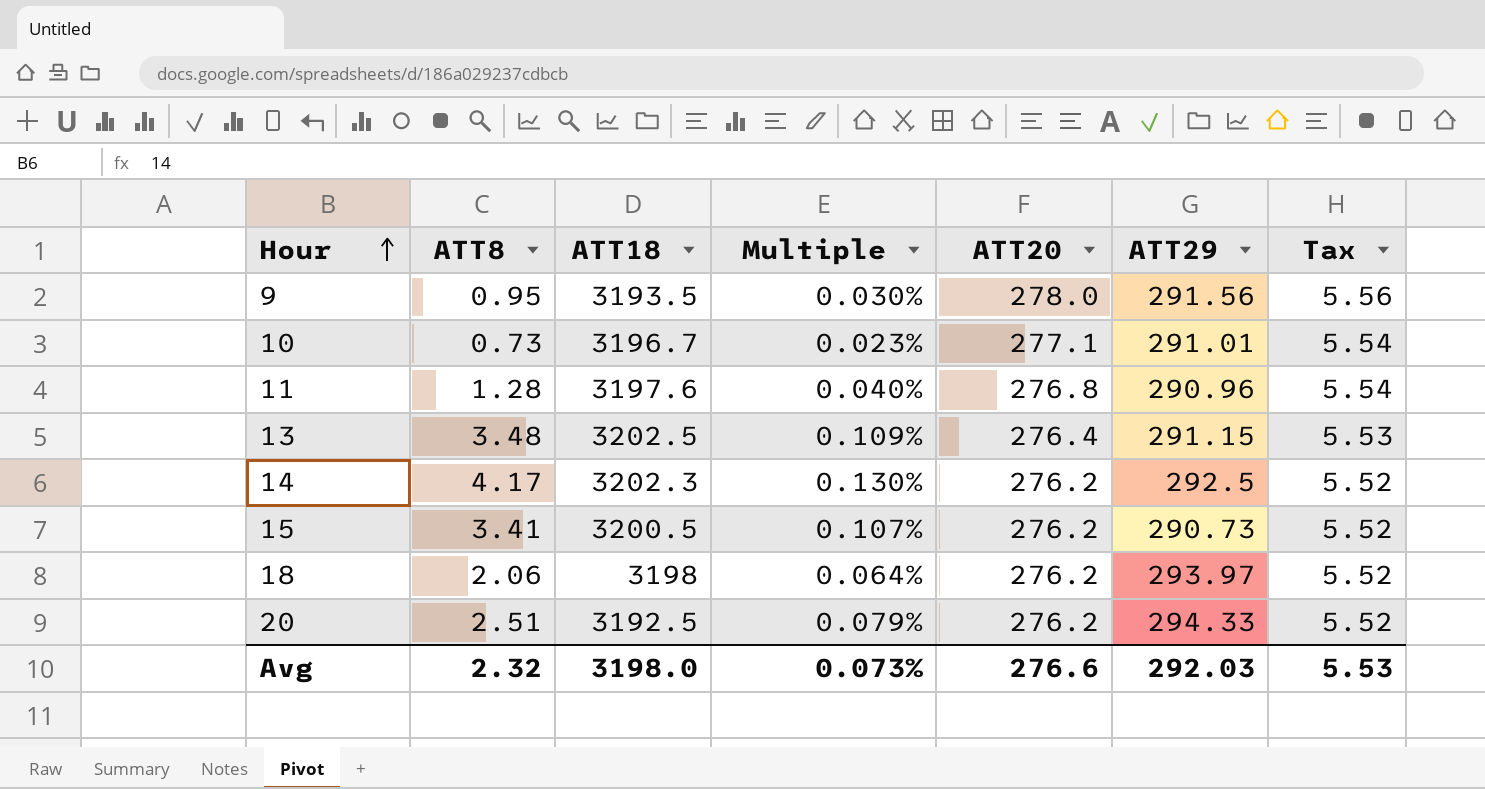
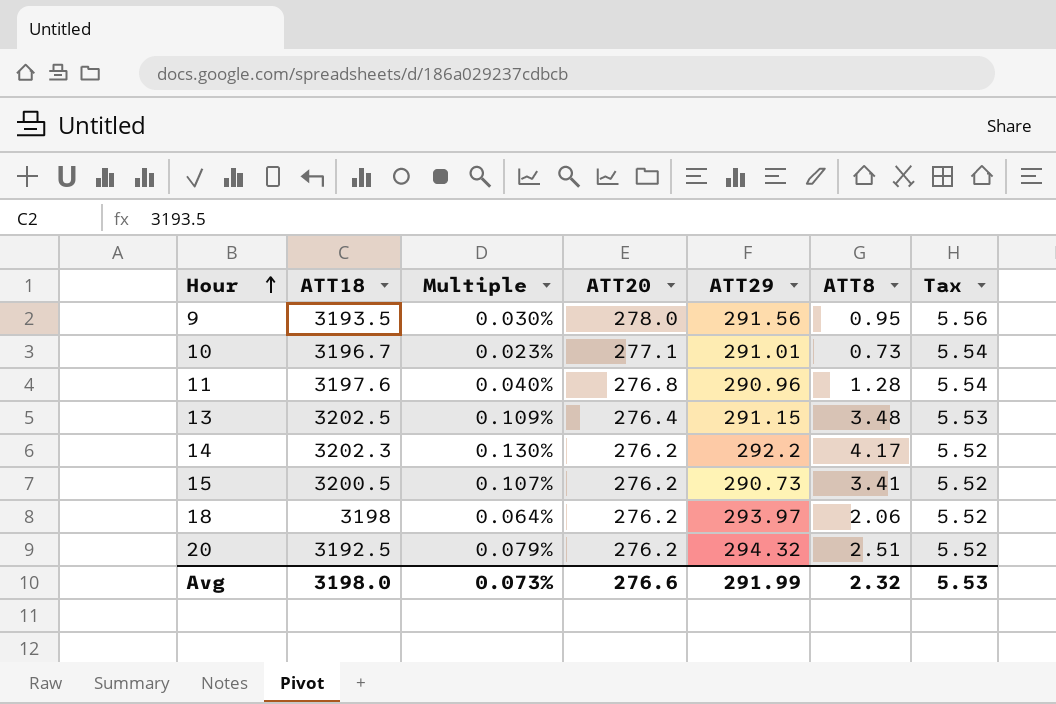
column ATT8 | position: 2 -> 6
14 | ATT29: 292.5 -> 292.2
20 | ATT29: 294.33 -> 294.32
Avg | ATT29: 292.03 -> 291.99

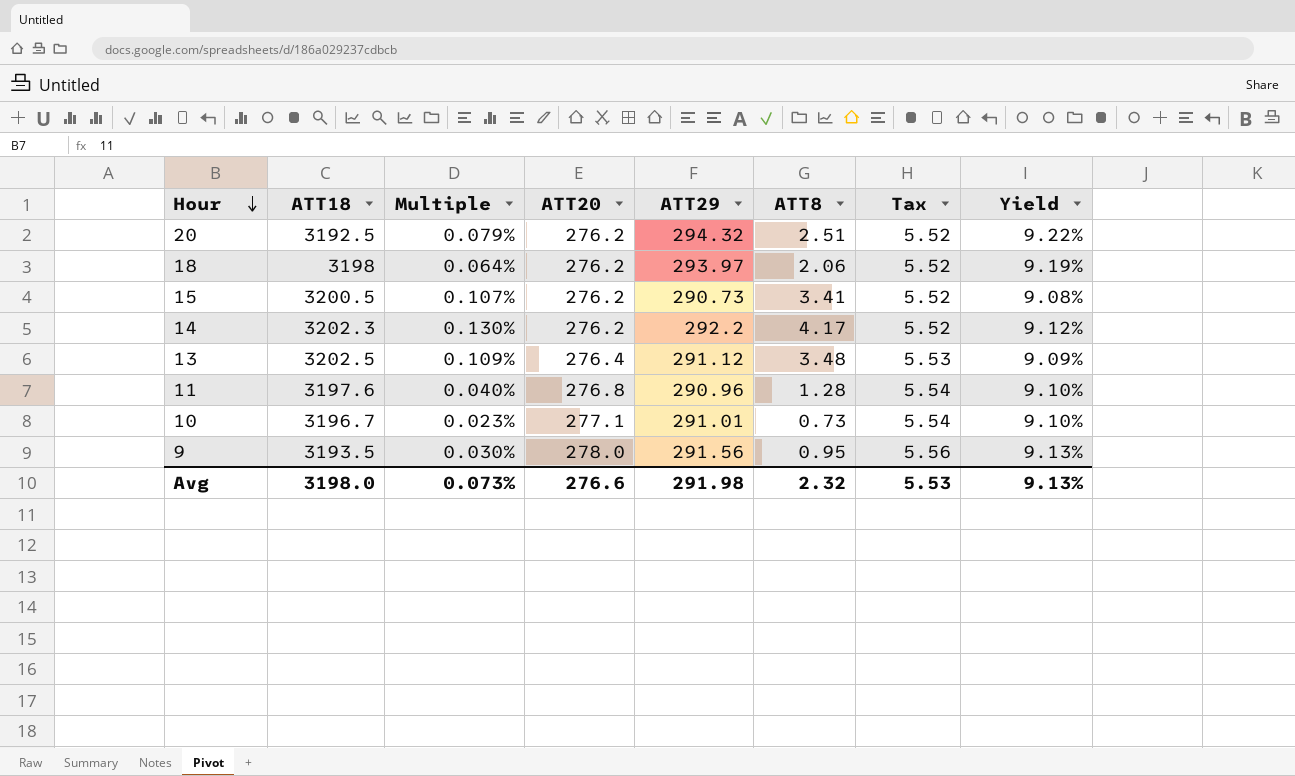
row order: Hour ascending -> Hour descending
column Yield | formula: none -> [ATT29] / [ATT18]
13 | ATT29: 291.15 -> 291.12
Avg | ATT29: 291.99 -> 291.98

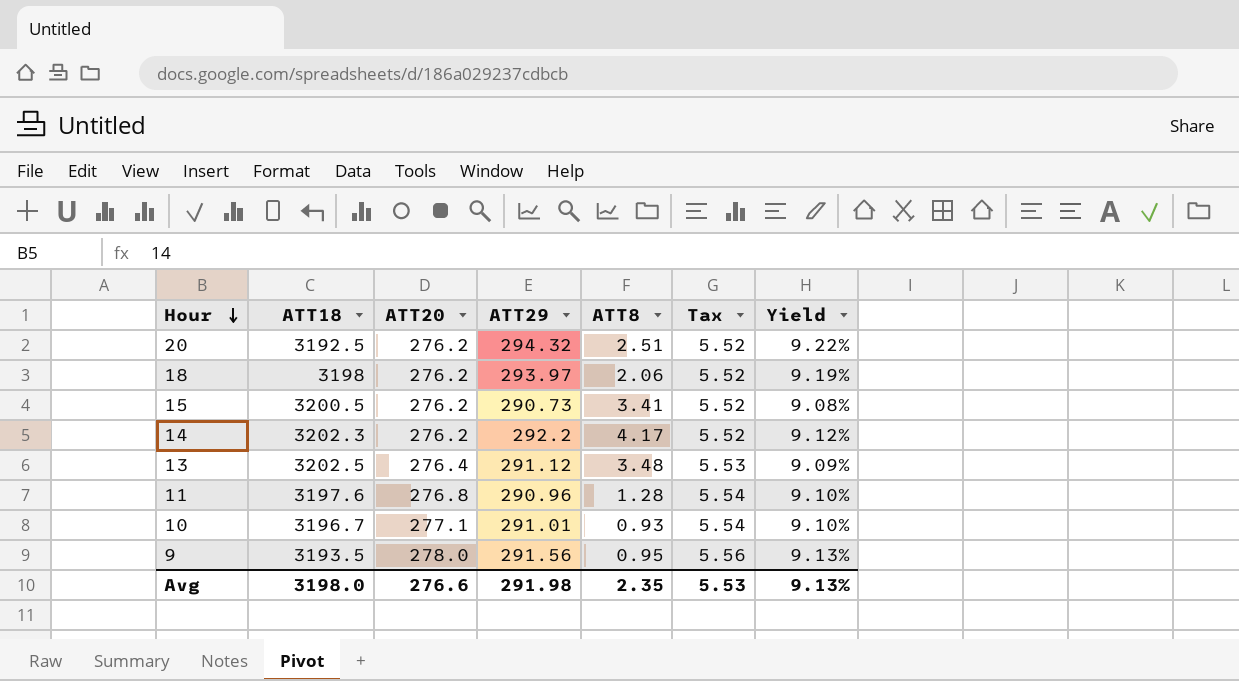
column Multiple | formula: [ATT8] / [ATT18] -> none
10 | ATT8: 0.73 -> 0.93
Avg | ATT8: 2.32 -> 2.35

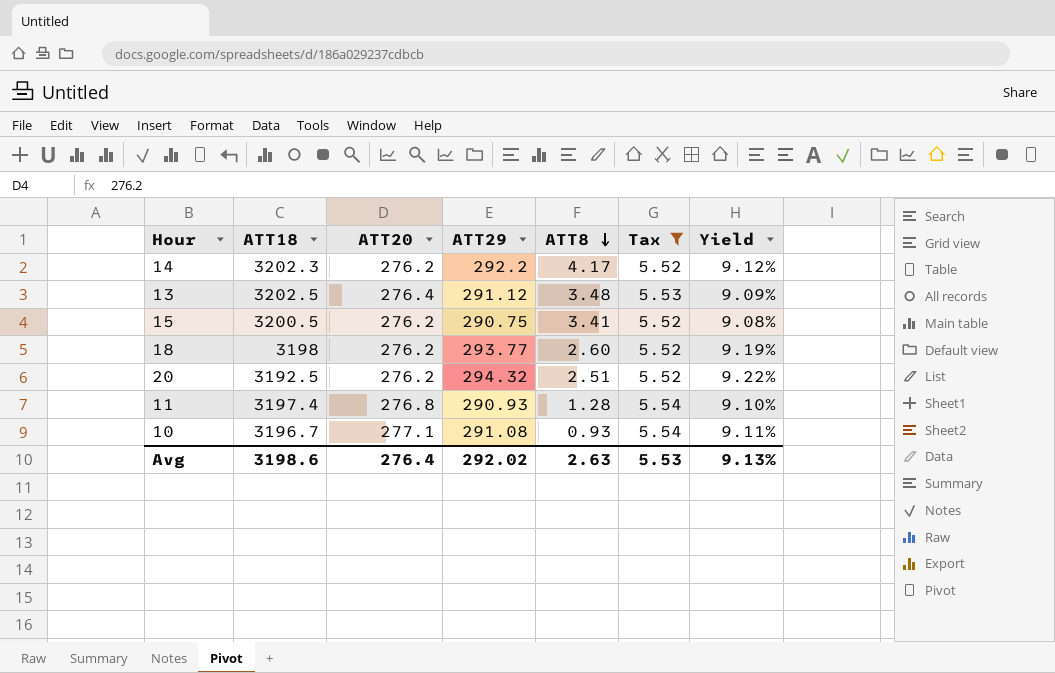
filter: none -> Tax != 5.56
row order: Hour descending -> ATT8 descending
15 | ATT29: 290.73 -> 290.75
18 | ATT29: 293.97 -> 293.77
18 | ATT8: 2.06 -> 2.60
11 | ATT18: 3197.6 -> 3197.4
11 | ATT29: 290.96 -> 290.93
10 | ATT29: 291.01 -> 291.08
10 | Yield: 9.10% -> 9.11%
Avg | ATT18: 3198.0 -> 3198.6
Avg | ATT20: 276.6 -> 276.4
Avg | ATT29: 291.98 -> 292.02
Avg | ATT8: 2.35 -> 2.63

